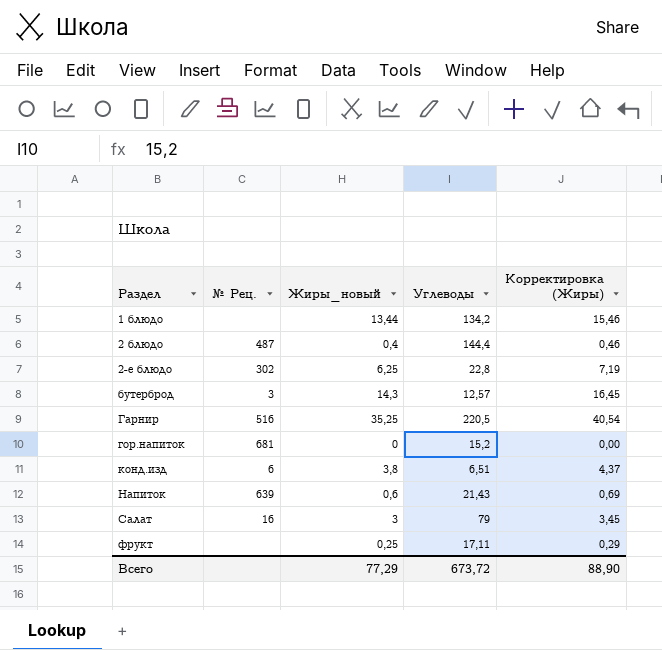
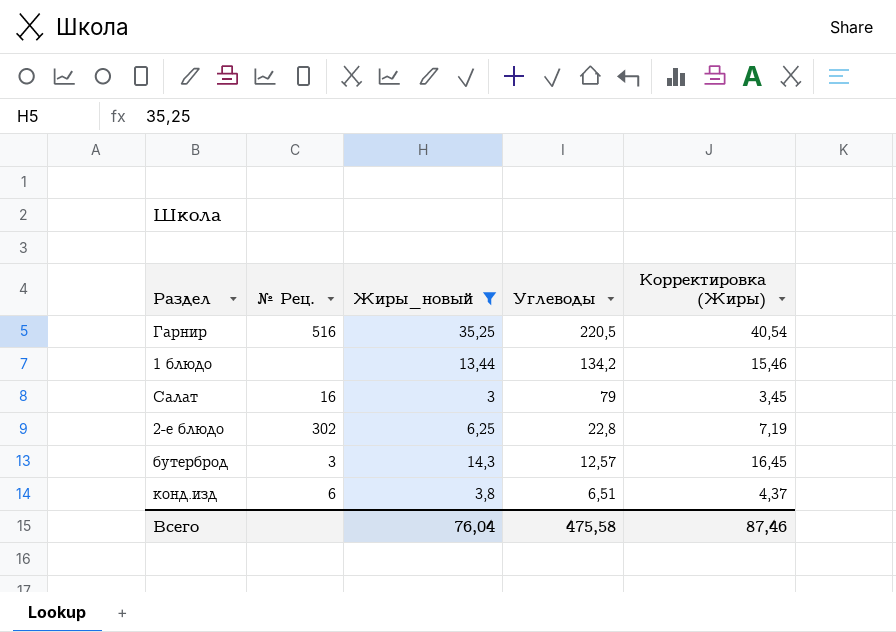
filter: none -> Жиры_новый >= 3
row order: Раздел ascending -> Углеводы descending
Всего | Жиры_новый: 77,29 -> 76,04
Всего | Углеводы: 673,72 -> 475,58
Всего | Корректировка (Жиры): 88,90 -> 87,46

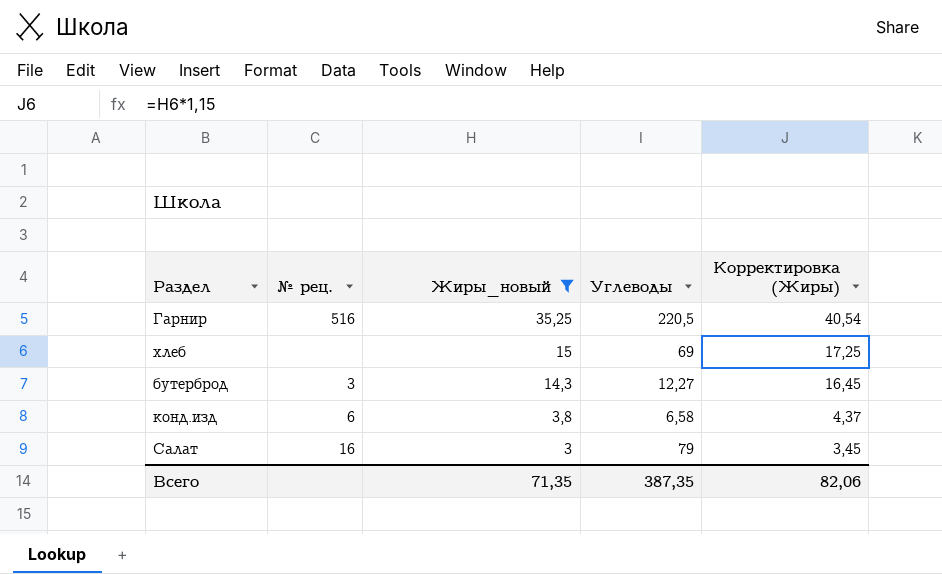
row order: Углеводы descending -> Жиры_новый descending
column name: № Рец. -> № рец.
row 1 блюдо: none | 13,44 | 134,2 | 15,46 -> none
row 2-е блюдо: 302 | 6,25 | 22,8 | 7,19 -> none
row хлеб: none -> none | 15 | 69 | 17,25
бутерброд | Углеводы: 12,57 -> 12,27
конд.изд | Углеводы: 6,51 -> 6,58
Всего | Жиры_новый: 76,04 -> 71,35
Всего | Углеводы: 475,58 -> 387,35
Всего | Корректировка (Жиры): 87,46 -> 82,06

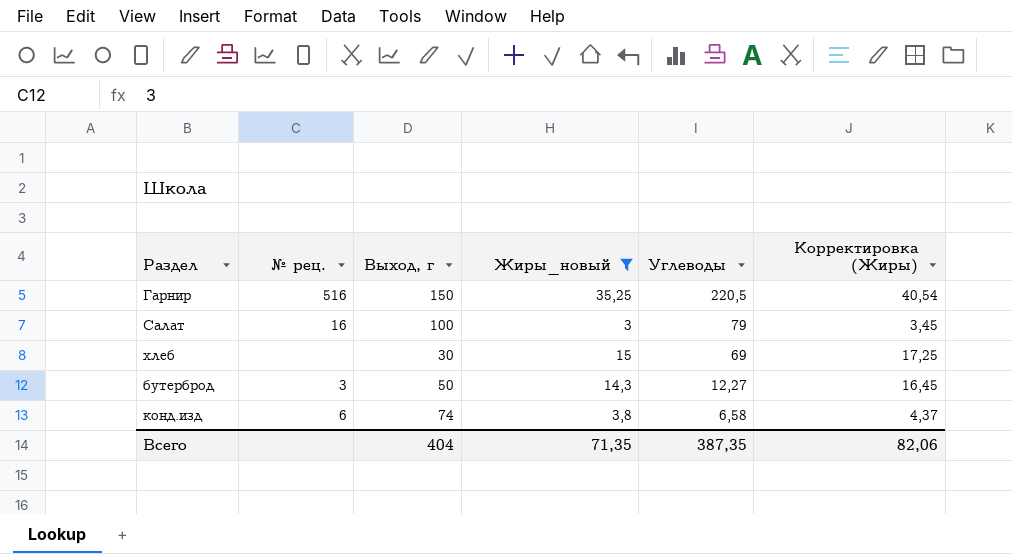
row order: Жиры_новый descending -> Углеводы descending
column Выход, г | position: none -> 3

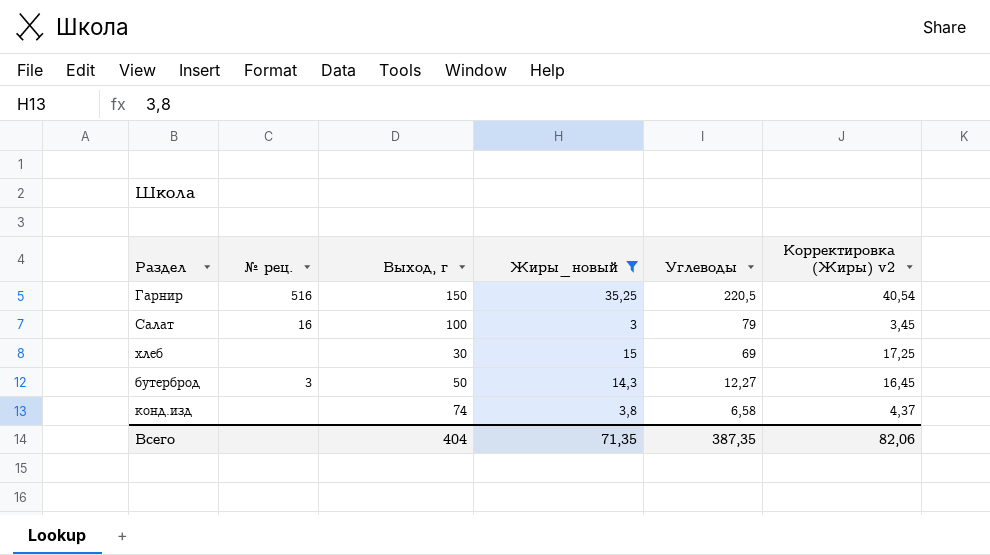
column name: Корректировка (Жиры) -> Корректировка (Жиры) v2
конд.изд | № рец.: 6 -> none

